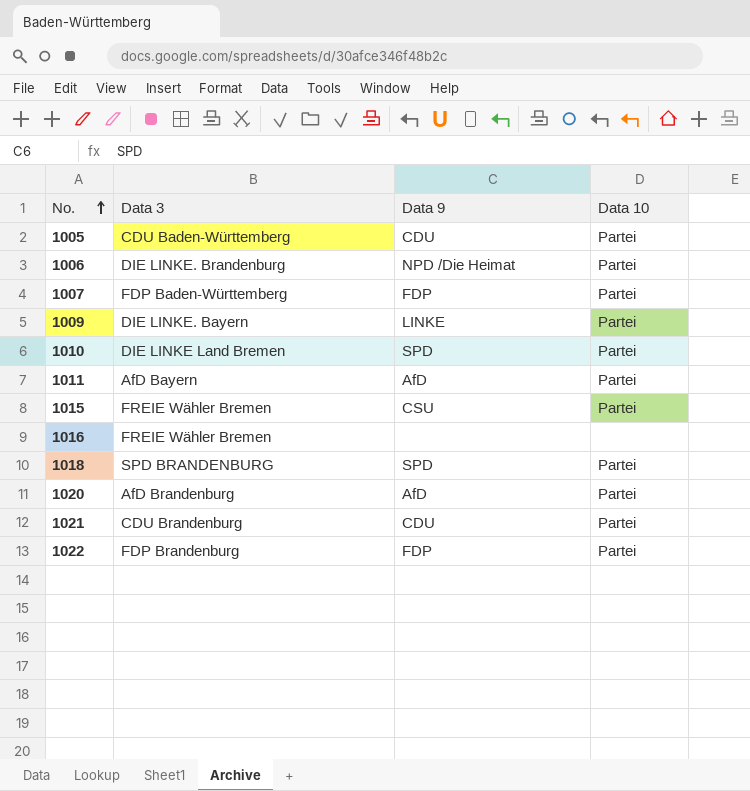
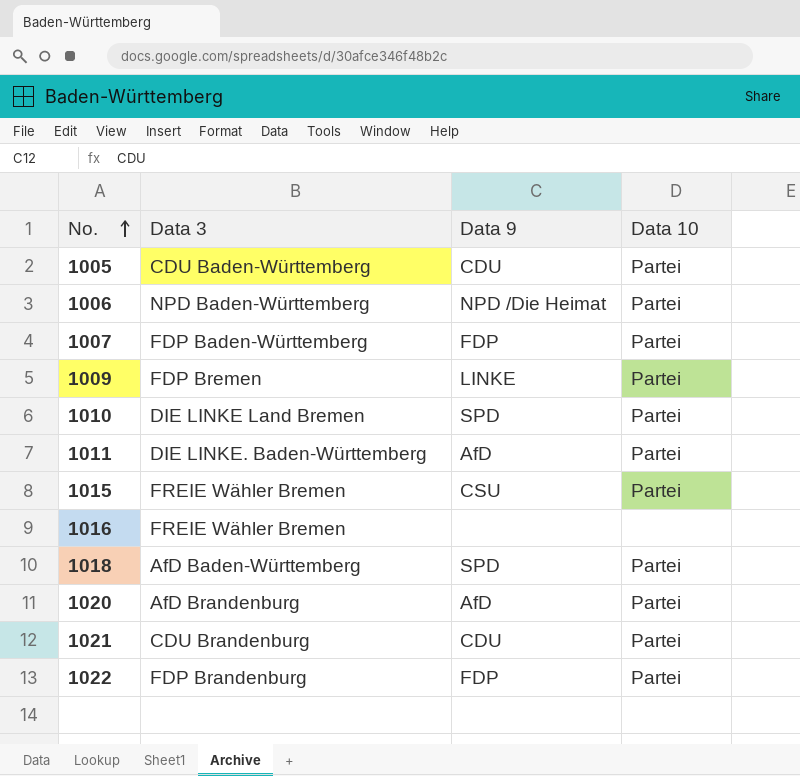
1006 | Data 3: DIE LINKE. Brandenburg -> NPD Baden-Württemberg
1009 | Data 3: DIE LINKE. Bayern -> FDP Bremen
1011 | Data 3: AfD Bayern -> DIE LINKE. Baden-Württemberg
1018 | Data 3: SPD BRANDENBURG -> AfD Baden-Württemberg

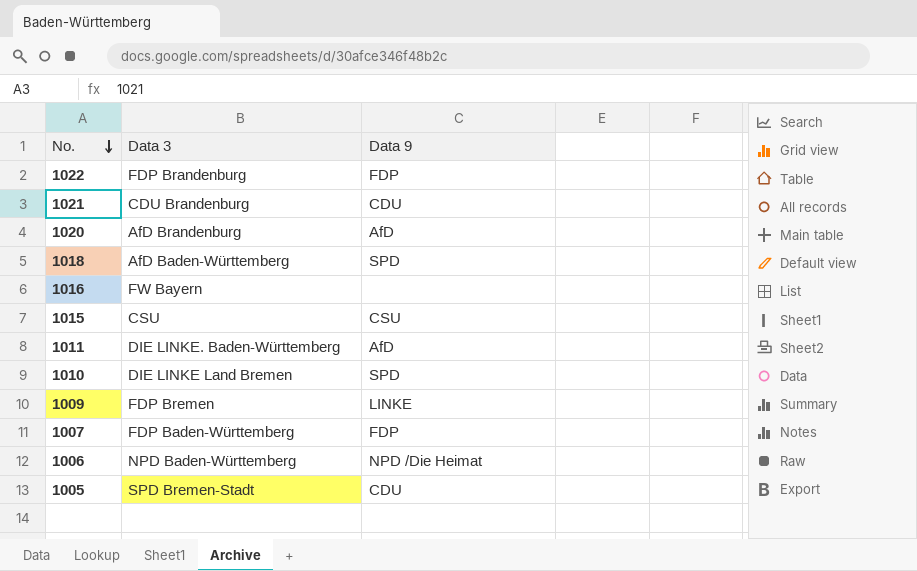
row order: No. ascending -> No. descending
column Data 10 | position: 4 -> none
1016 | Data 3: FREIE Wähler Bremen -> FW Bayern
1015 | Data 3: FREIE Wähler Bremen -> CSU
1005 | Data 3: CDU Baden-Württemberg -> SPD Bremen-Stadt

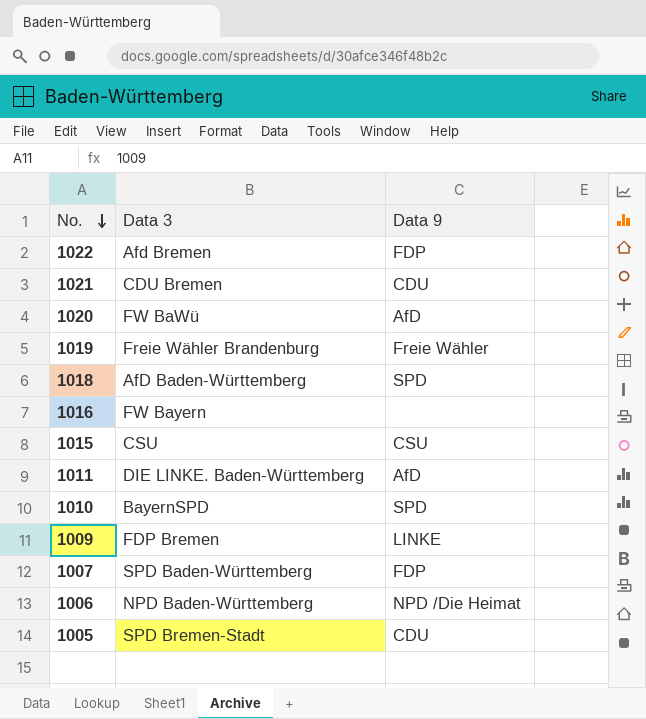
1022 | Data 3: FDP Brandenburg -> Afd Bremen
1021 | Data 3: CDU Brandenburg -> CDU Bremen
1020 | Data 3: AfD Brandenburg -> FW BaWü
row 1019: none -> Freie Wähler Brandenburg | Freie Wähler
1010 | Data 3: DIE LINKE Land Bremen -> BayernSPD
1007 | Data 3: FDP Baden-Württemberg -> SPD Baden-Württemberg

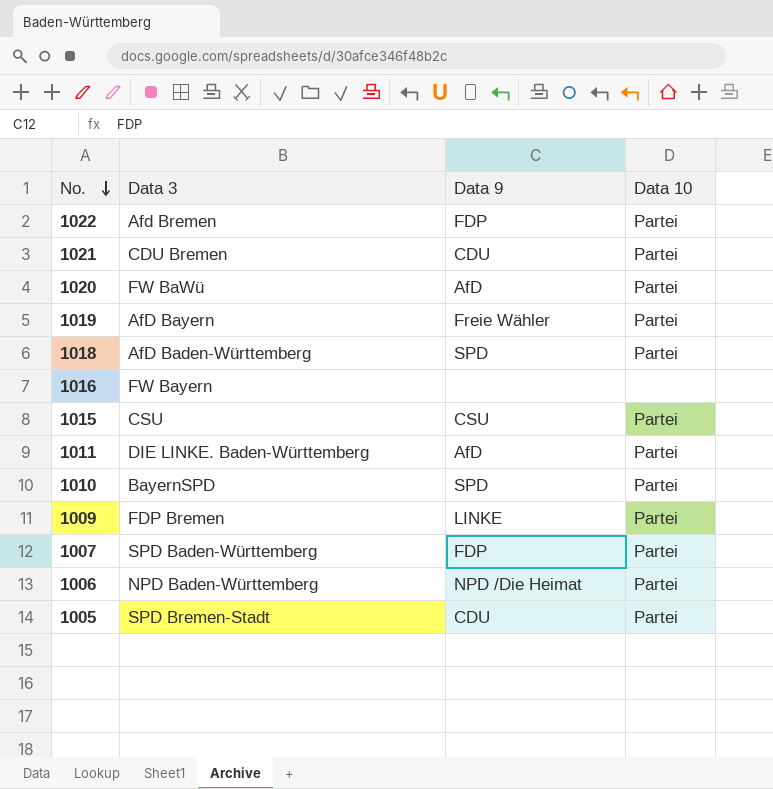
column Data 10 | position: none -> 4
1019 | Data 3: Freie Wähler Brandenburg -> AfD Bayern

